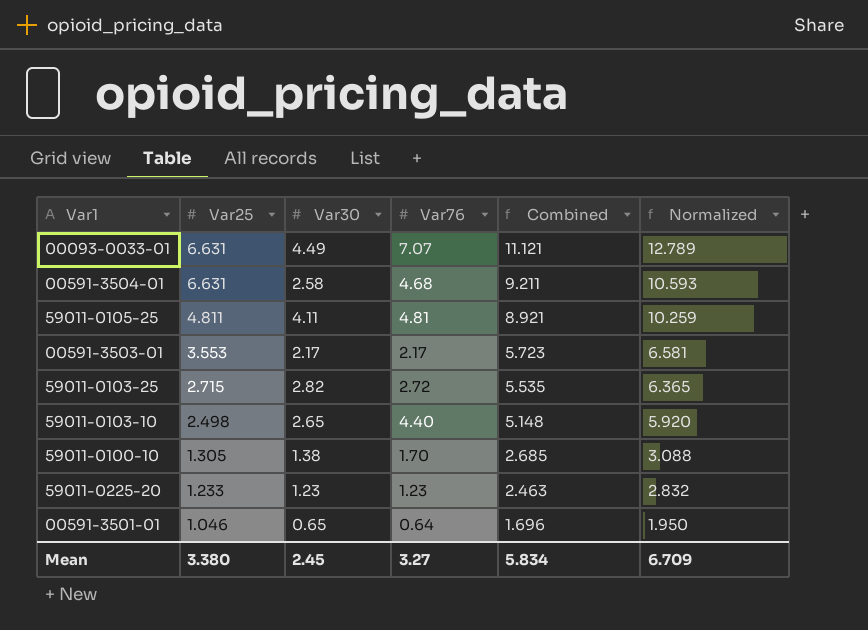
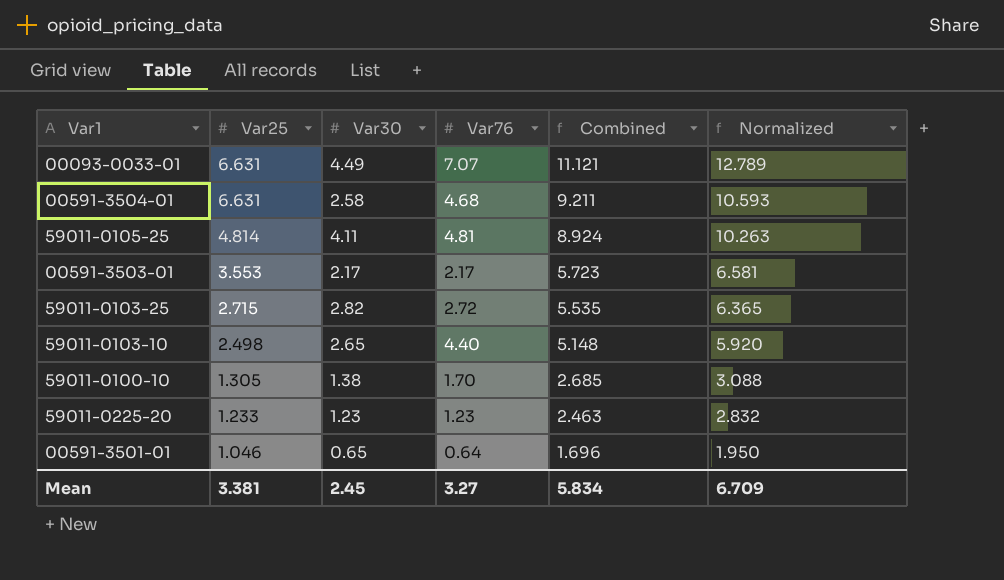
59011-0105-25 | Var25: 4.811 -> 4.814
59011-0105-25 | Combined: 8.921 -> 8.924
59011-0105-25 | Normalized: 10.259 -> 10.263
Mean | Var25: 3.380 -> 3.381

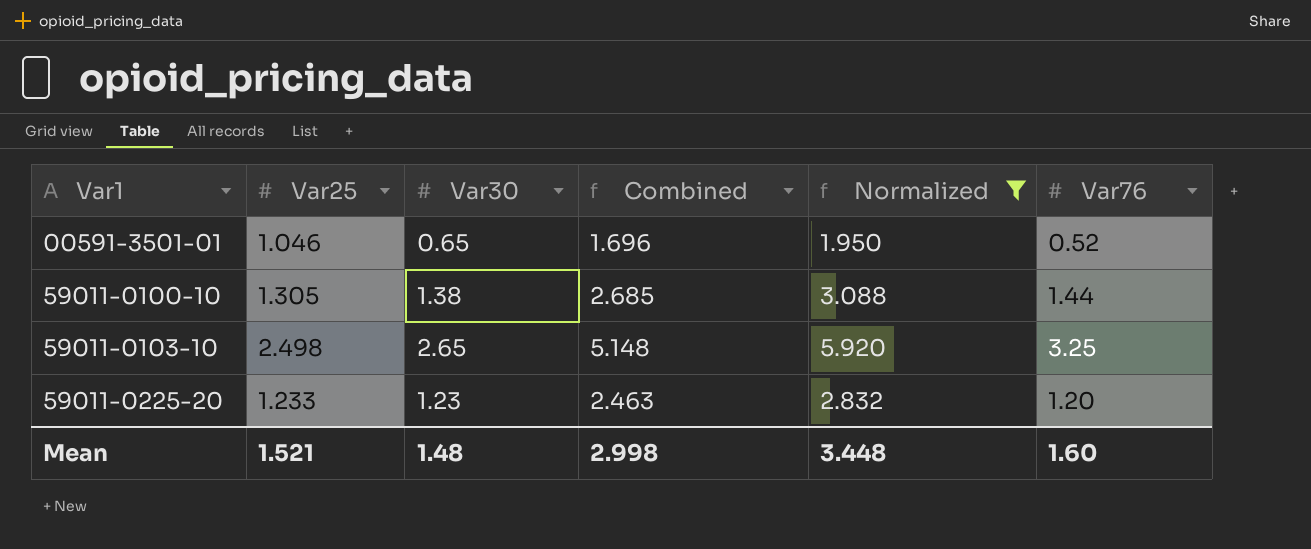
filter: none -> Normalized <= 5.920
row order: Var25 descending -> Var1 ascending
column Var76 | position: 4 -> 6
00591-3501-01 | Var76: 0.64 -> 0.52
59011-0100-10 | Var76: 1.70 -> 1.44
59011-0103-10 | Var76: 4.40 -> 3.25
59011-0225-20 | Var76: 1.23 -> 1.20
Mean | Var25: 3.381 -> 1.521
Mean | Var30: 2.45 -> 1.48
Mean | Combined: 5.834 -> 2.998
Mean | Normalized: 6.709 -> 3.448
Mean | Var76: 3.27 -> 1.60

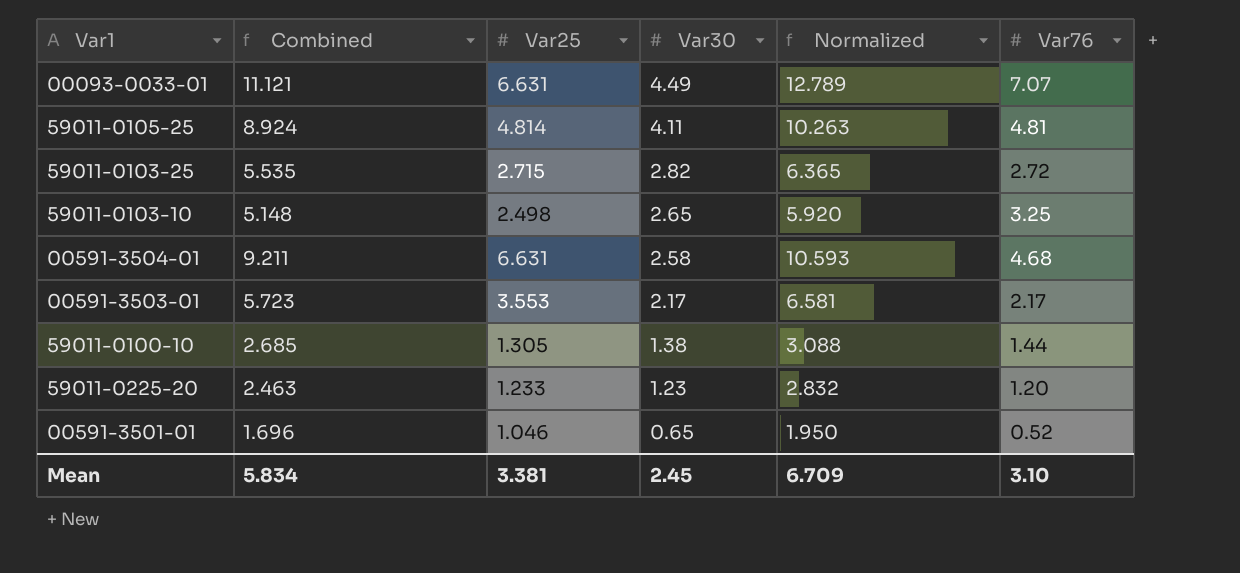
filter: Normalized <= 5.920 -> none
row order: Var1 ascending -> Var30 descending
column Combined | position: 4 -> 2
Mean | Combined: 2.998 -> 5.834
Mean | Var25: 1.521 -> 3.381
Mean | Var30: 1.48 -> 2.45
Mean | Normalized: 3.448 -> 6.709
Mean | Var76: 1.60 -> 3.10

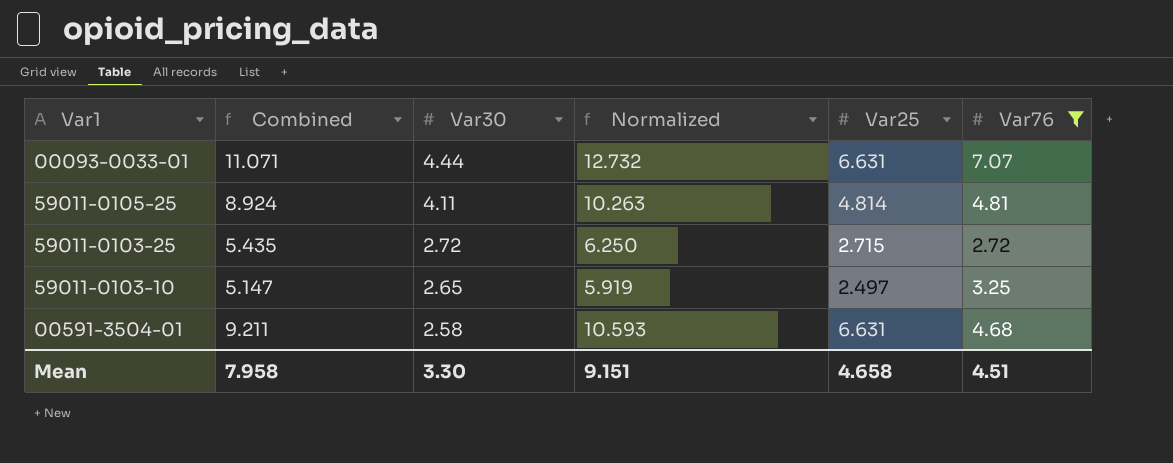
filter: none -> Var76 >= 2.72
column Var25 | position: 3 -> 5
00093-0033-01 | Combined: 11.121 -> 11.071
00093-0033-01 | Var30: 4.49 -> 4.44
00093-0033-01 | Normalized: 12.789 -> 12.732
59011-0103-25 | Combined: 5.535 -> 5.435
59011-0103-25 | Var30: 2.82 -> 2.72
59011-0103-25 | Normalized: 6.365 -> 6.250
59011-0103-10 | Combined: 5.148 -> 5.147
59011-0103-10 | Normalized: 5.920 -> 5.919
59011-0103-10 | Var25: 2.498 -> 2.497
Mean | Combined: 5.834 -> 7.958
Mean | Var30: 2.45 -> 3.30
Mean | Normalized: 6.709 -> 9.151
Mean | Var25: 3.381 -> 4.658
Mean | Var76: 3.10 -> 4.51

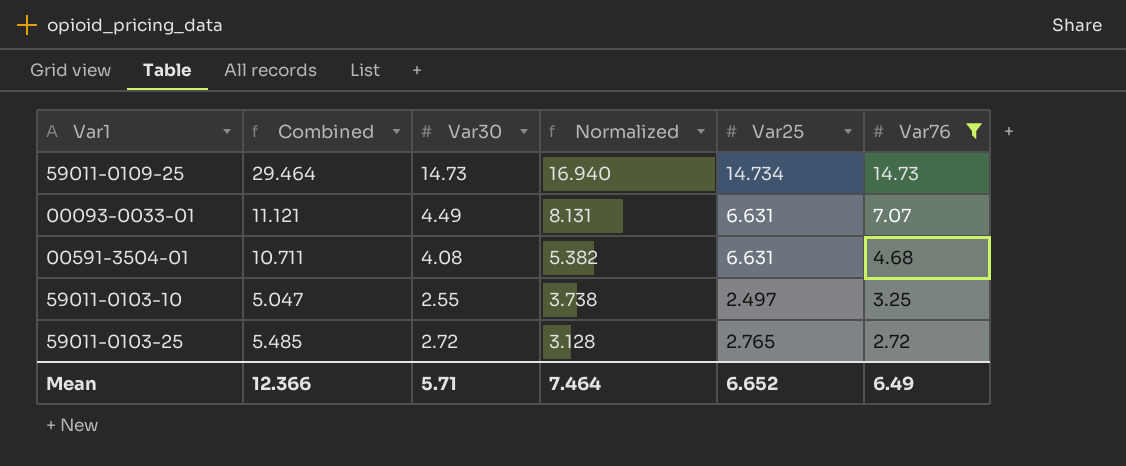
row order: Var30 descending -> Normalized descending
column Normalized | formula: [Combined] * 1.15 -> [Var76] * 1.15
row 59011-0105-25: 8.924 | 4.11 | 10.263 | 4.814 | 4.81 -> none
row 59011-0109-25: none -> 29.464 | 14.73 | 16.940 | 14.734 | 14.73
00093-0033-01 | Combined: 11.071 -> 11.121
00093-0033-01 | Var30: 4.44 -> 4.49
00591-3504-01 | Combined: 9.211 -> 10.711
00591-3504-01 | Var30: 2.58 -> 4.08
59011-0103-10 | Combined: 5.147 -> 5.047
59011-0103-10 | Var30: 2.65 -> 2.55
59011-0103-25 | Combined: 5.435 -> 5.485
59011-0103-25 | Var25: 2.715 -> 2.765
Mean | Combined: 7.958 -> 12.366
Mean | Var30: 3.30 -> 5.71
Mean | Normalized: 9.151 -> 7.464
Mean | Var25: 4.658 -> 6.652
Mean | Var76: 4.51 -> 6.49

